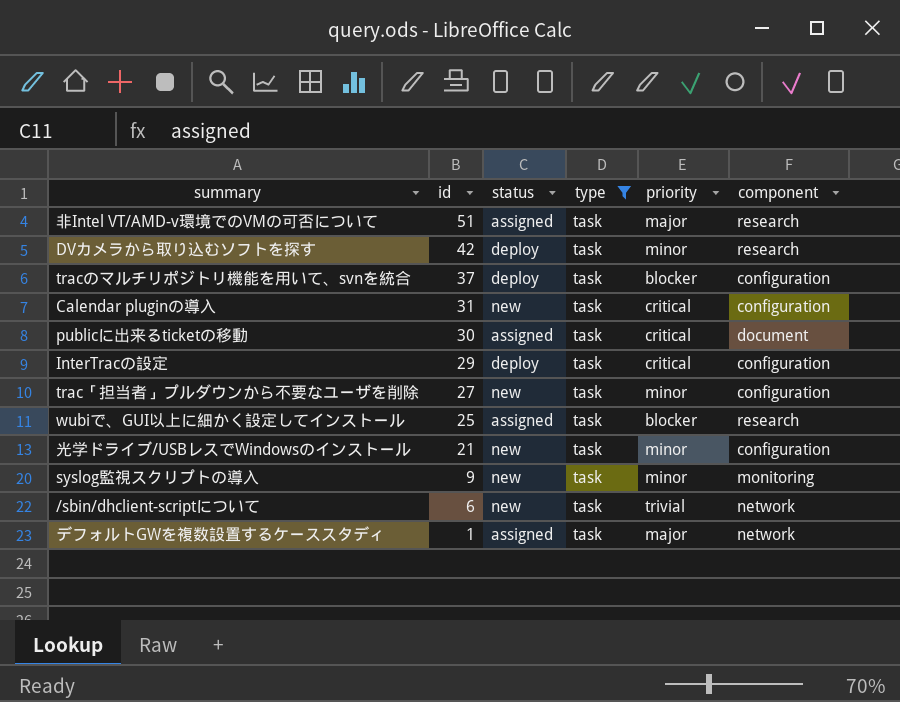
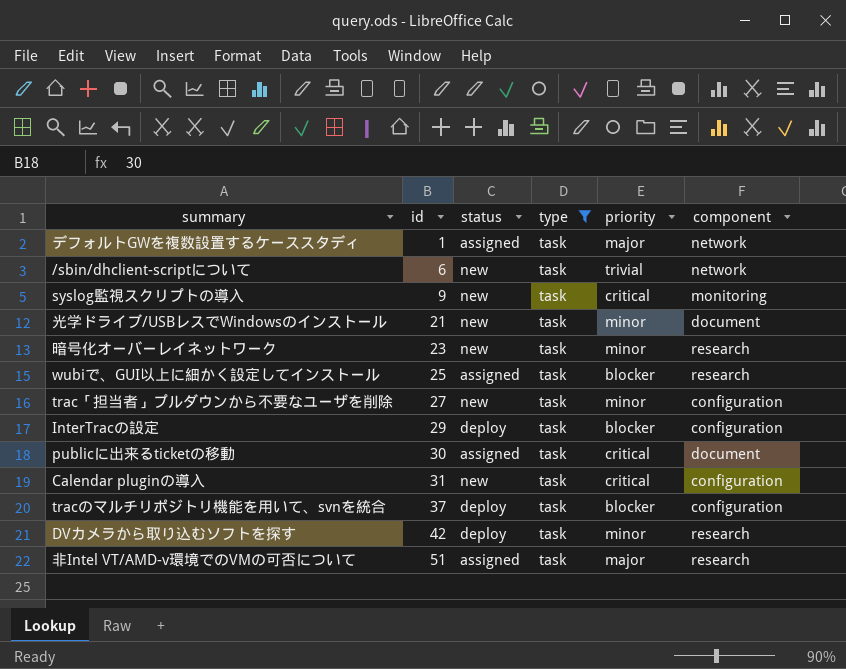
row order: id descending -> id ascending
syslog監視スクリプトの導入 | priority: minor -> critical
光学ドライブ/USBレスでWindowsのインストール | component: configuration -> document
row 暗号化オーバーレイネットワーク: none -> 23 | new | task | minor | research
InterTracの設定 | priority: critical -> blocker

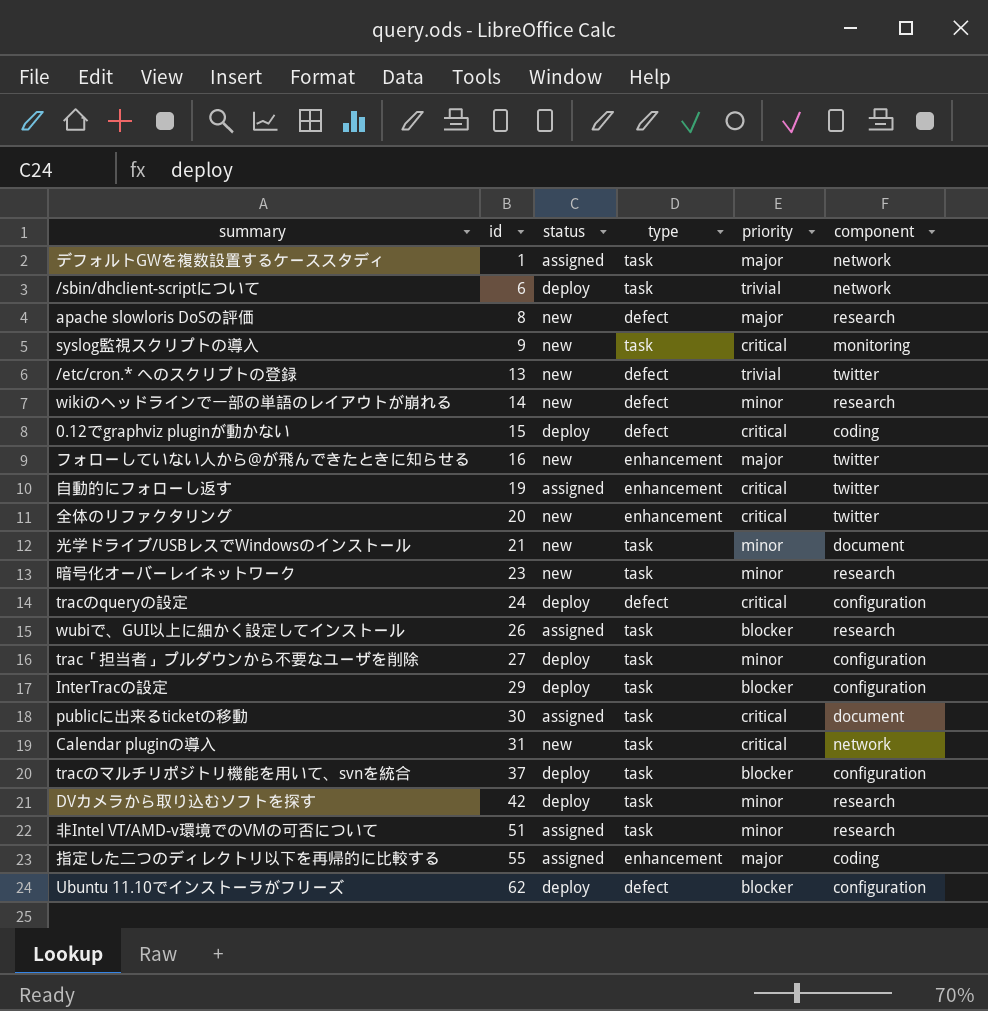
filter: type = task -> none
/sbin/dhclient-scriptについて | status: new -> deploy
wubiで、GUI以上に細かく設定してインストール | id: 25 -> 26
trac「担当者」プルダウンから不要なユーザを削除 | status: new -> deploy
Calendar pluginの導入 | component: configuration -> network
非Intel VT/AMD-v環境でのVMの可否について | priority: major -> minor

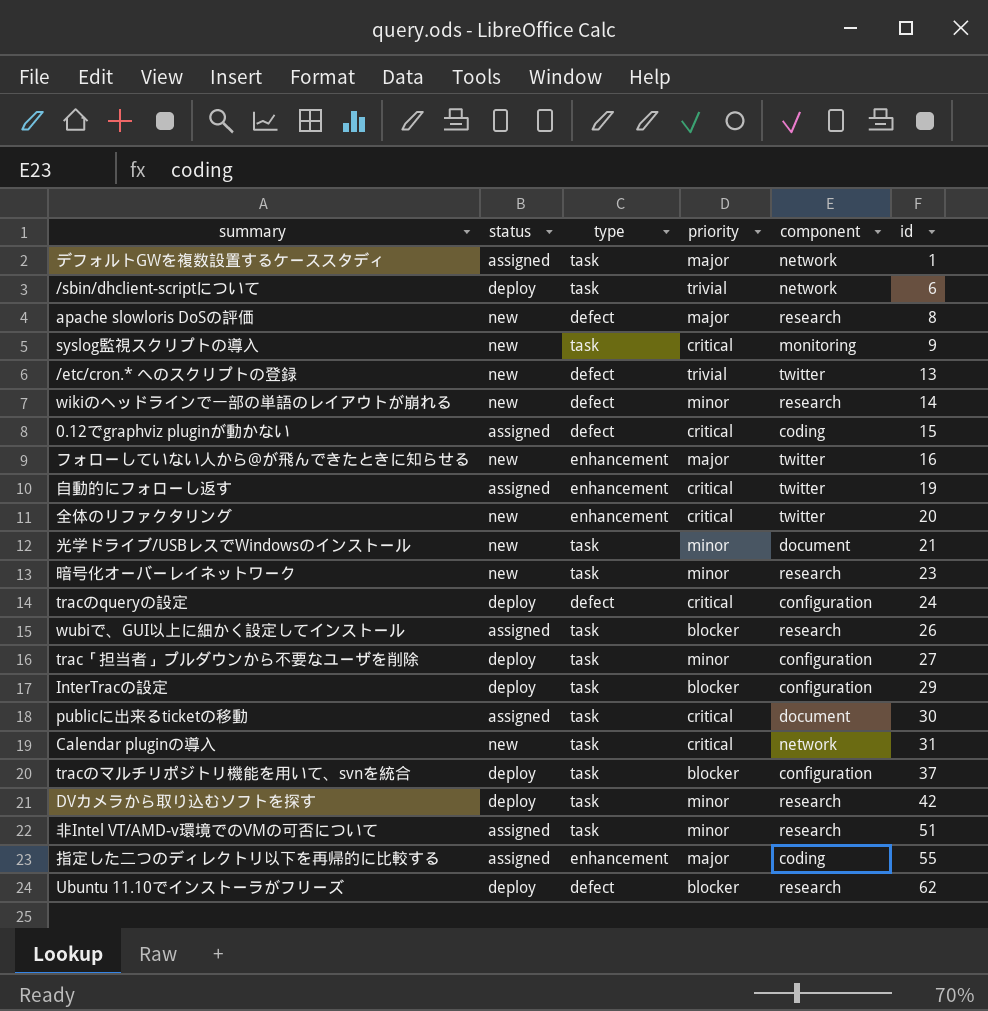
column id | position: 2 -> 6
0.12でgraphviz pluginが動かない | status: deploy -> assigned
Ubuntu 11.10でインストーラがフリーズ | component: configuration -> research

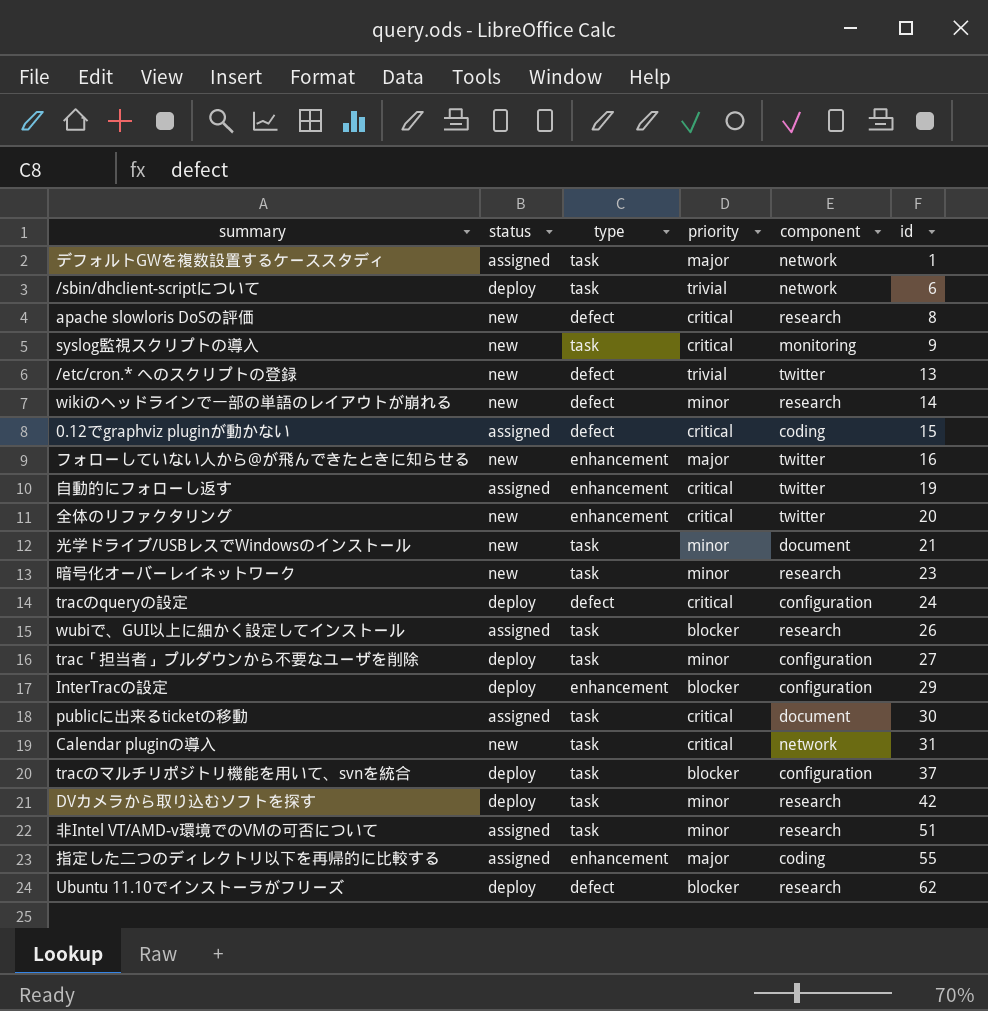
apache slowloris DoSの評価 | priority: major -> critical
InterTracの設定 | type: task -> enhancement

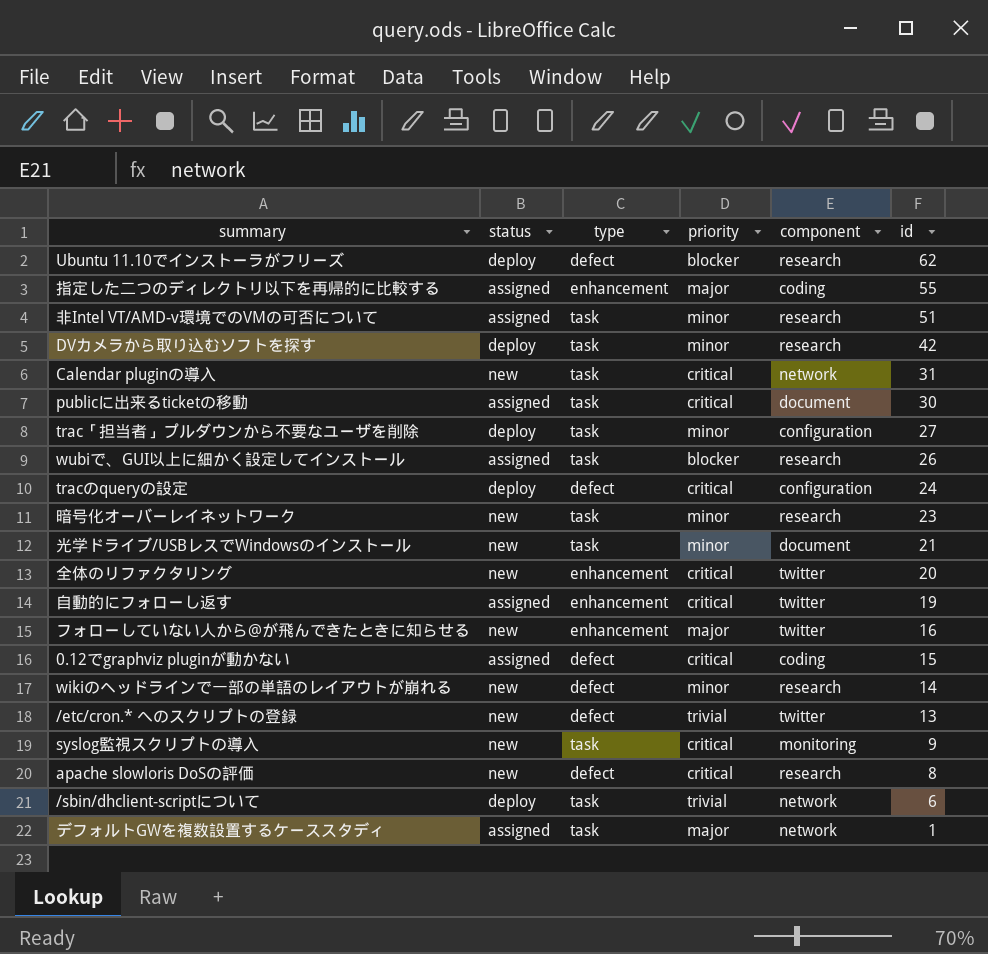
row order: id ascending -> id descending
row InterTracの設定: deploy | enhancement | blocker | configuration | 29 -> none
row tracのマルチリポジトリ機能を用いて、svnを統合: deploy | task | blocker | configuration | 37 -> none

